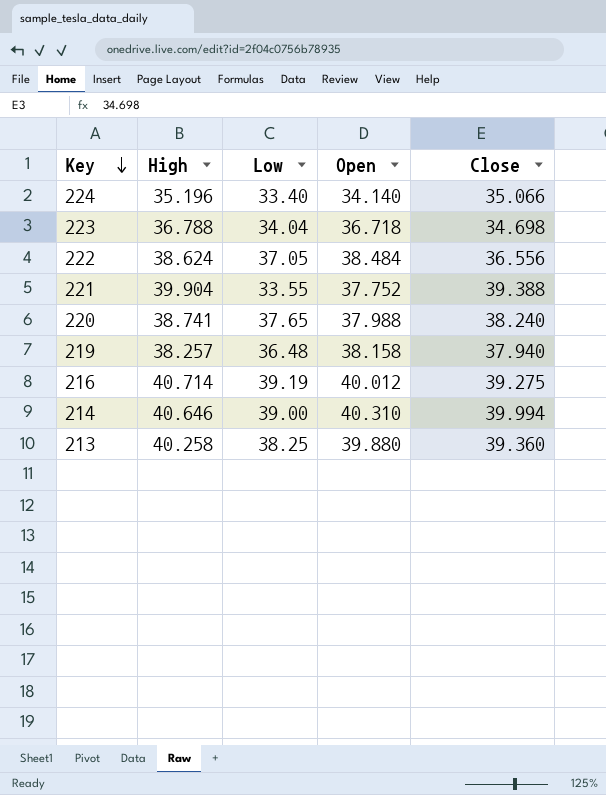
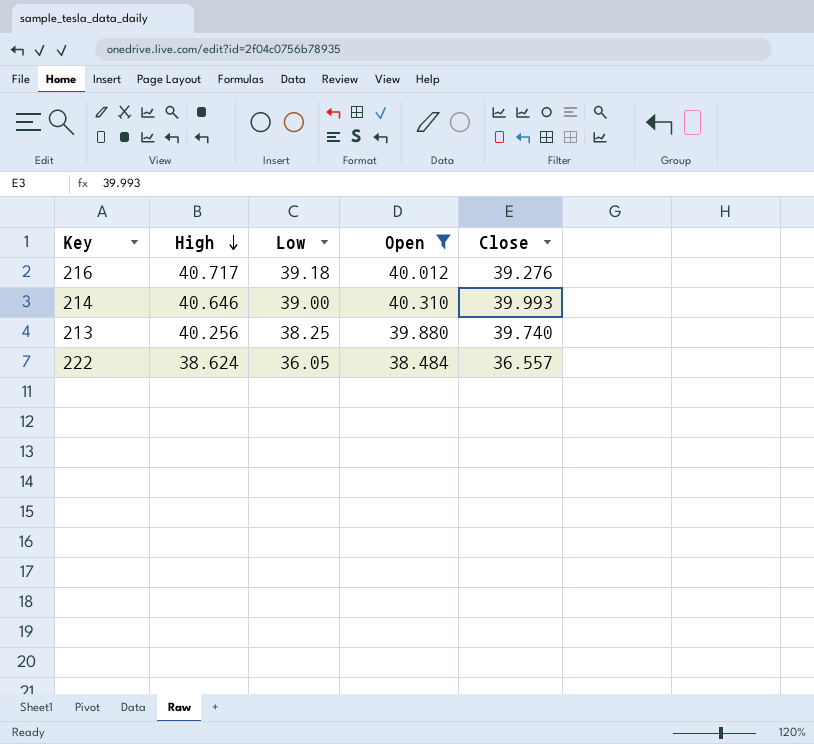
filter: none -> Open >= 38.484
row order: Key descending -> High descending
216 | High: 40.714 -> 40.717
216 | Low: 39.19 -> 39.18
216 | Close: 39.275 -> 39.276
214 | Close: 39.994 -> 39.993
213 | High: 40.258 -> 40.256
213 | Close: 39.360 -> 39.740
222 | Low: 37.05 -> 36.05
222 | Close: 36.556 -> 36.557

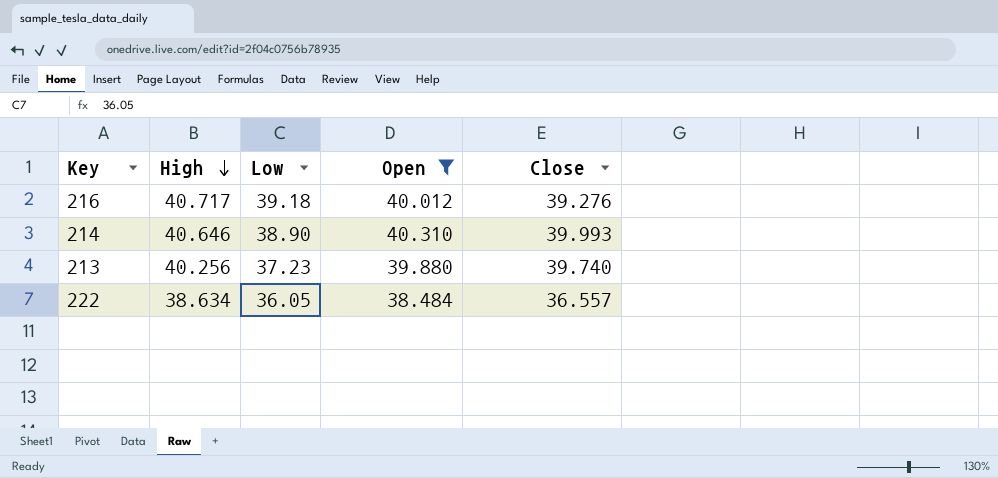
214 | Low: 39.00 -> 38.90
213 | Low: 38.25 -> 37.23
222 | High: 38.624 -> 38.634

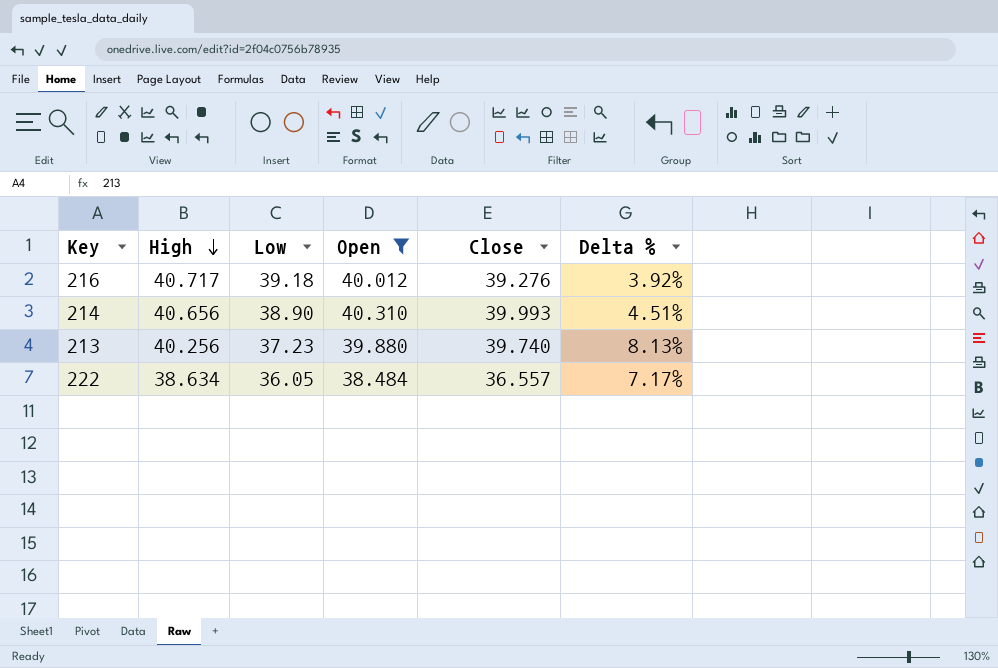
column Delta % | formula: none -> ([High] - [Low]) / [Low]
214 | High: 40.646 -> 40.656

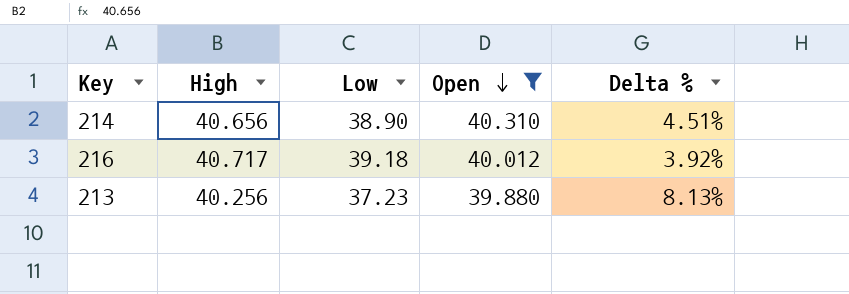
row order: High descending -> Open descending
column Close | position: 5 -> none
row 222: 38.634 | 36.05 | 38.484 | 36.557 | 7.17% -> none

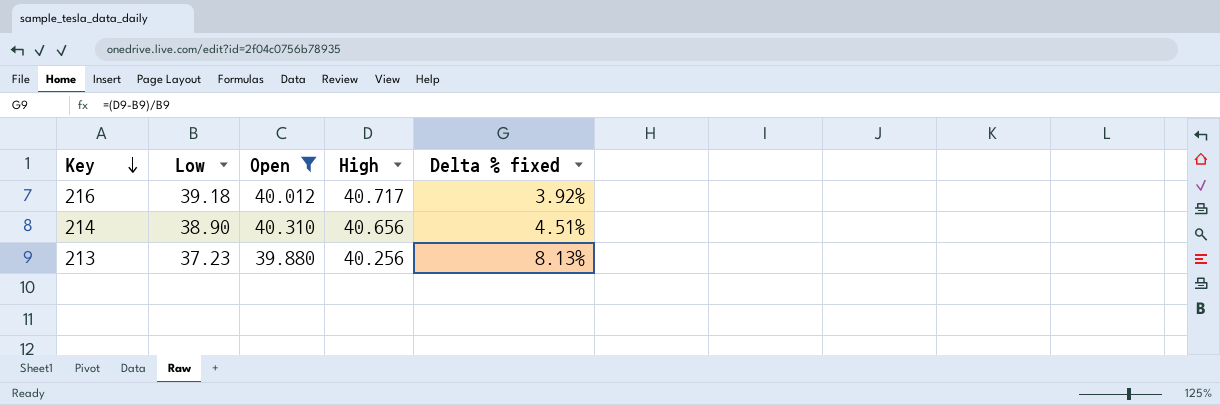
row order: Open descending -> Key descending
column High | position: 2 -> 4
column name: Delta % -> Delta % fixed

